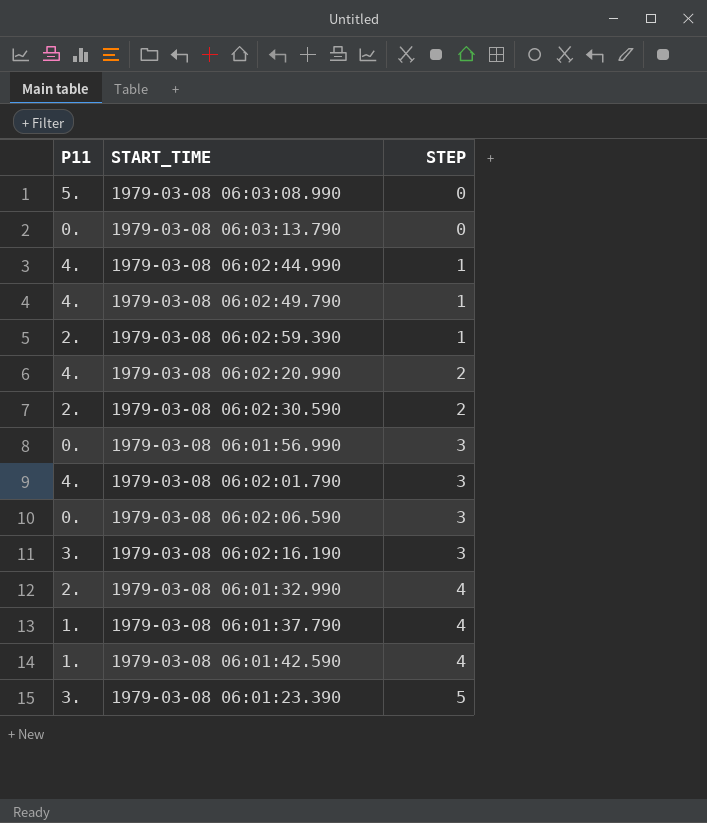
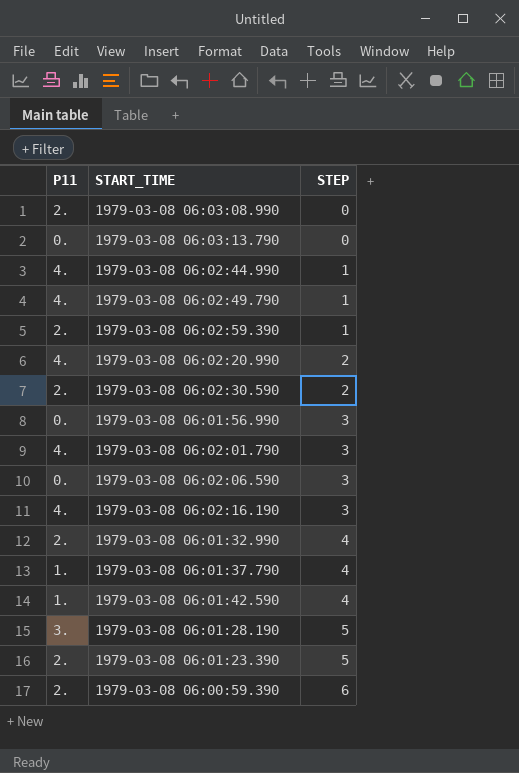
1979-03-08 06:03:08.990 | P11: 5. -> 2.
1979-03-08 06:02:16.190 | P11: 3. -> 4.
row 1979-03-08 06:01:28.190: none -> 3. | 5
1979-03-08 06:01:23.390 | P11: 3. -> 2.
row 1979-03-08 06:00:59.390: none -> 2. | 6

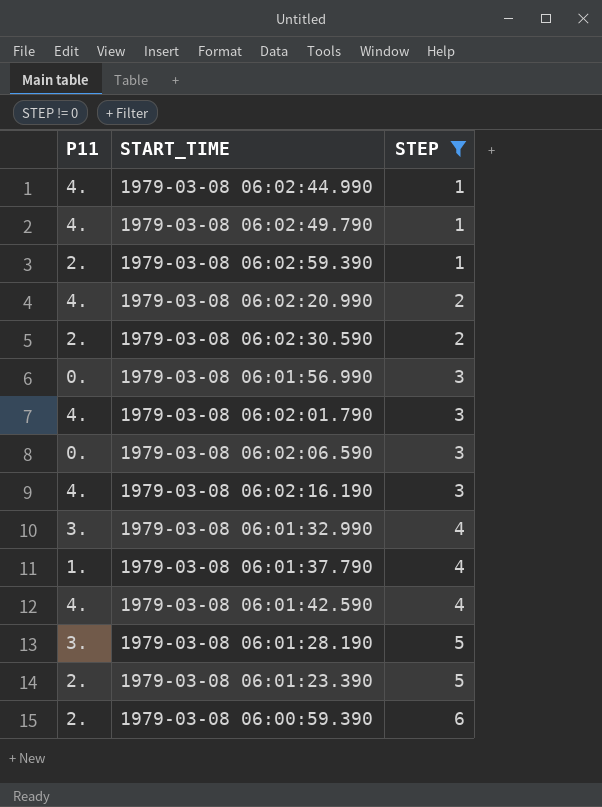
filter: none -> STEP != 0
1979-03-08 06:01:32.990 | P11: 2. -> 3.
1979-03-08 06:01:42.590 | P11: 1. -> 4.

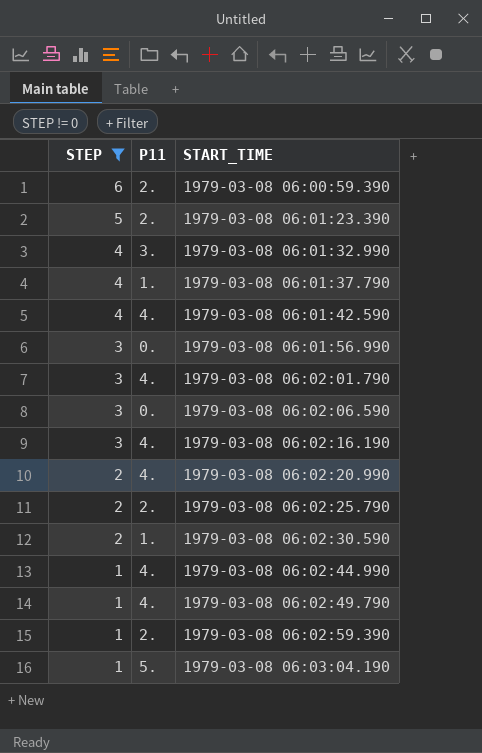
row order: STEP ascending -> STEP descending
column STEP | position: 3 -> 1
row 1979-03-08 06:01:28.190: 3. | 5 -> none
row 1979-03-08 06:02:25.790: none -> 2 | 2.
1979-03-08 06:02:30.590 | P11: 2. -> 1.
row 1979-03-08 06:03:04.190: none -> 1 | 5.

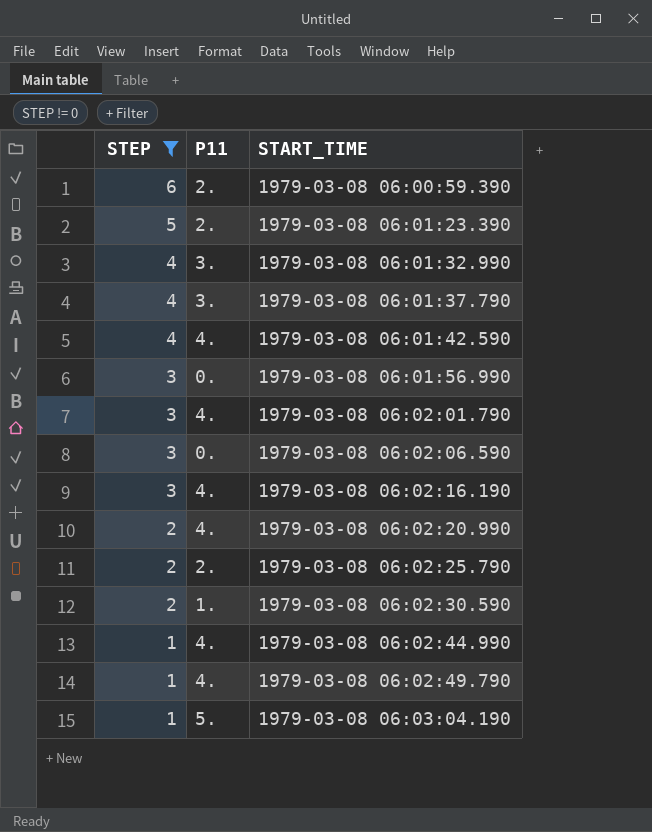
row 1979-03-08 06:02:59.390: 1 | 2. -> none
1979-03-08 06:01:37.790 | P11: 1. -> 3.

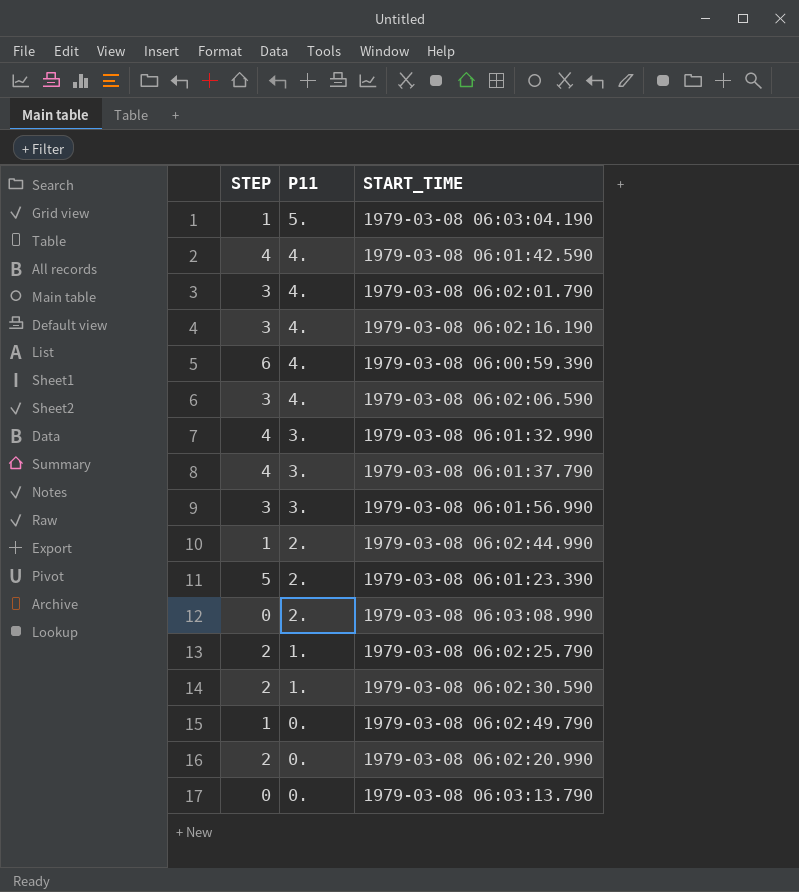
filter: STEP != 0 -> none
row order: STEP descending -> P11 descending
1979-03-08 06:00:59.390 | P11: 2. -> 4.
1979-03-08 06:02:06.590 | P11: 0. -> 4.
1979-03-08 06:01:56.990 | P11: 0. -> 3.
1979-03-08 06:02:44.990 | P11: 4. -> 2.
1979-03-08 06:02:25.790 | P11: 2. -> 1.
1979-03-08 06:02:49.790 | P11: 4. -> 0.
1979-03-08 06:02:20.990 | P11: 4. -> 0.

